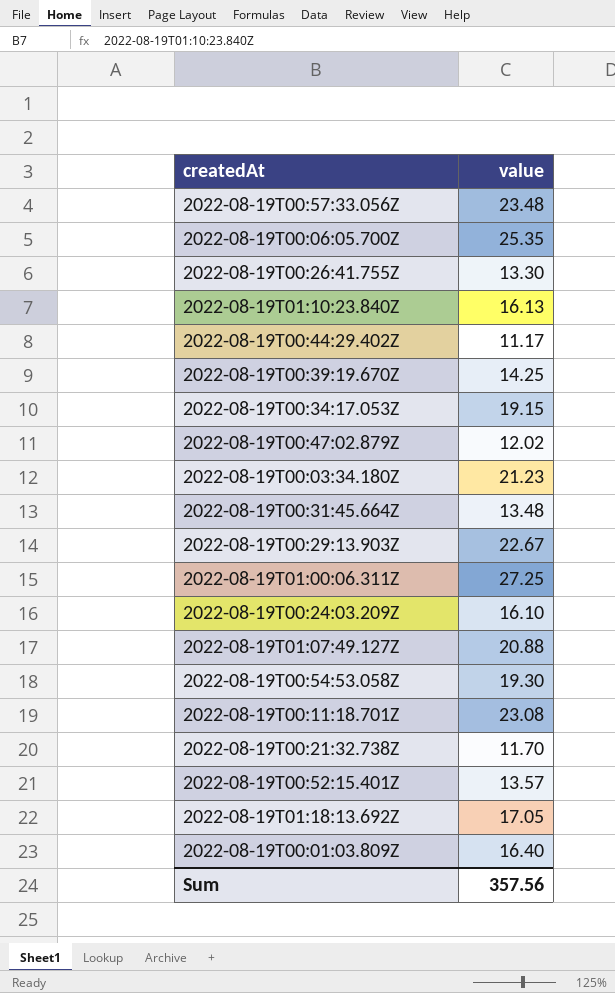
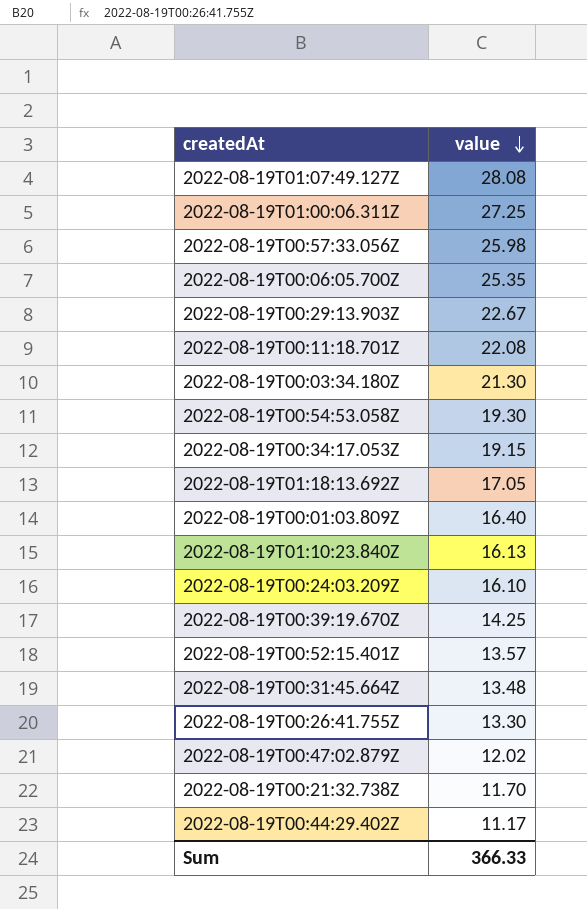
row order: none -> value descending
2022-08-19T01:07:49.127Z | value: 20.88 -> 28.08
2022-08-19T00:57:33.056Z | value: 23.48 -> 25.98
2022-08-19T00:11:18.701Z | value: 23.08 -> 22.08
2022-08-19T00:03:34.180Z | value: 21.23 -> 21.30
Sum | value: 357.56 -> 366.33

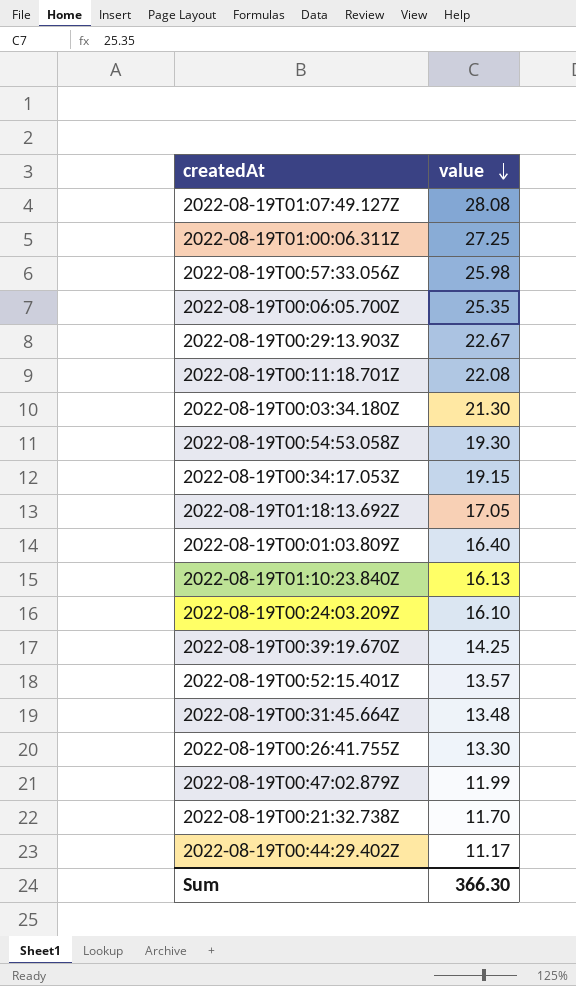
2022-08-19T00:47:02.879Z | value: 12.02 -> 11.99
Sum | value: 366.33 -> 366.30

